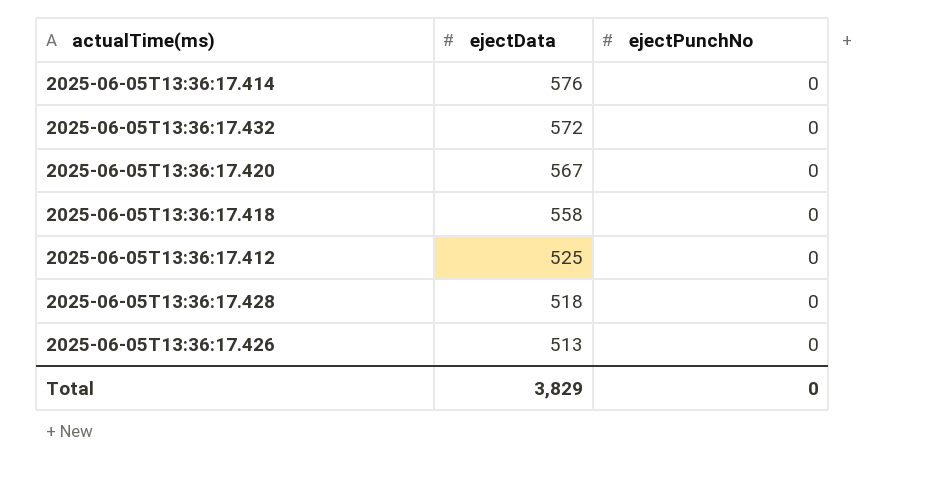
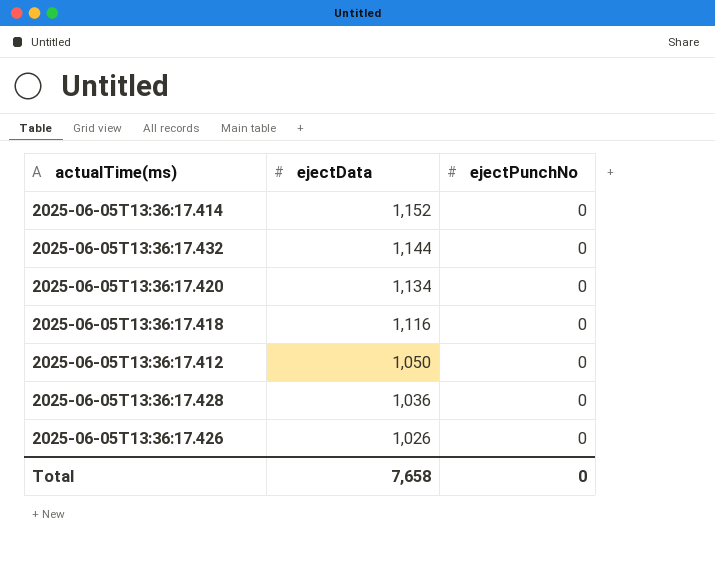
2025-06-05T13:36:17.414 | ejectData: 576 -> 1,152
2025-06-05T13:36:17.432 | ejectData: 572 -> 1,144
2025-06-05T13:36:17.420 | ejectData: 567 -> 1,134
2025-06-05T13:36:17.418 | ejectData: 558 -> 1,116
2025-06-05T13:36:17.412 | ejectData: 525 -> 1,050
2025-06-05T13:36:17.428 | ejectData: 518 -> 1,036
2025-06-05T13:36:17.426 | ejectData: 513 -> 1,026
Total | ejectData: 3,829 -> 7,658

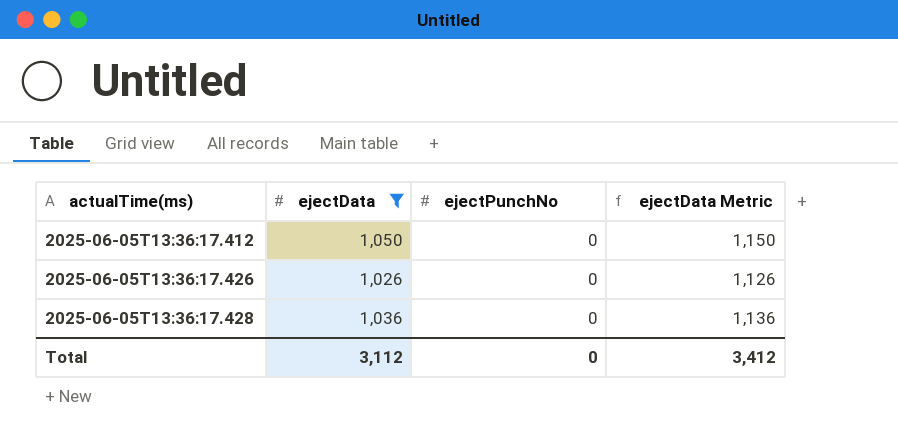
filter: none -> ejectData <= 1,050
row order: ejectData descending -> actualTime(ms) ascending
column ejectData Metric | formula: none -> [ejectData] + 100
Total | ejectData: 7,658 -> 3,112

